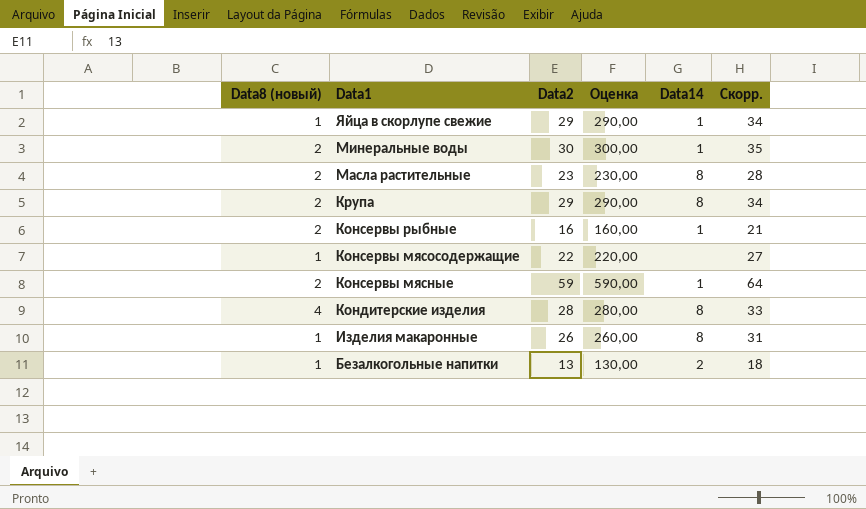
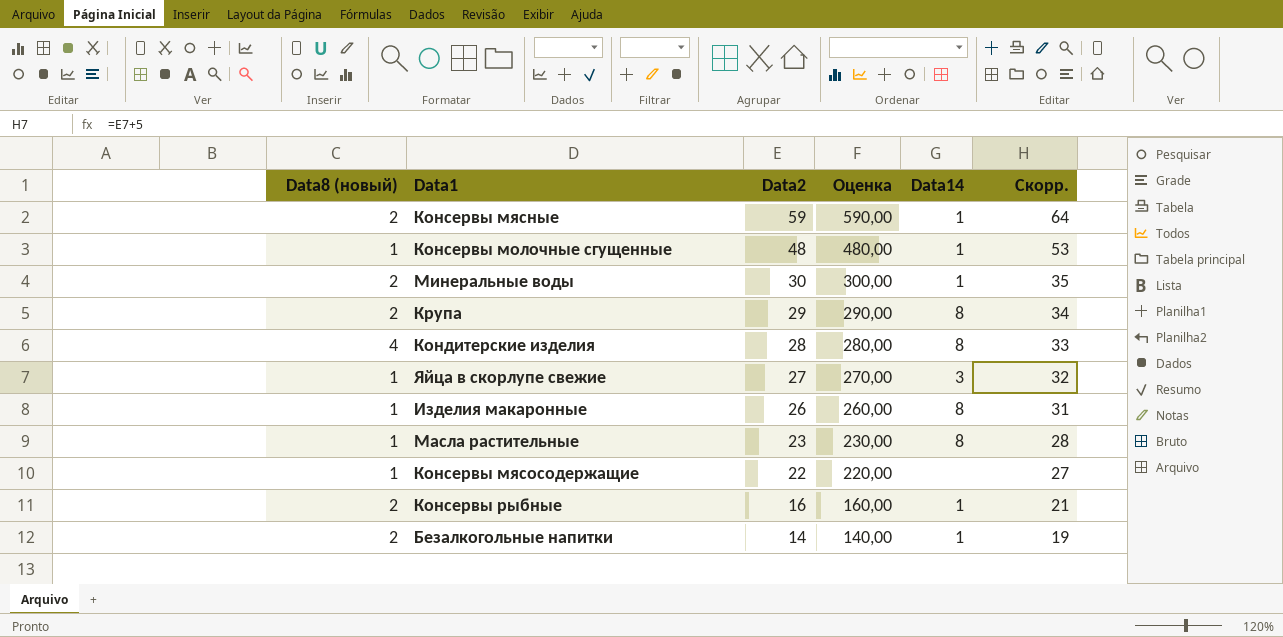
row order: Data1 descending -> Data2 descending
row Консервы молочные сгущенные: none -> 1 | 48 | 480,00 | 1 | 53
Яйца в скорлупе свежие | Data2: 29 -> 27
Яйца в скорлупе свежие | Оценка: 290,00 -> 270,00
Яйца в скорлупе свежие | Data14: 1 -> 3
Яйца в скорлупе свежие | Скорр.: 34 -> 32
Масла растительные | Data8 (новый): 2 -> 1
Безалкогольные напитки | Data8 (новый): 1 -> 2
Безалкогольные напитки | Data2: 13 -> 14
Безалкогольные напитки | Оценка: 130,00 -> 140,00
Безалкогольные напитки | Data14: 2 -> 1
Безалкогольные напитки | Скорр.: 18 -> 19

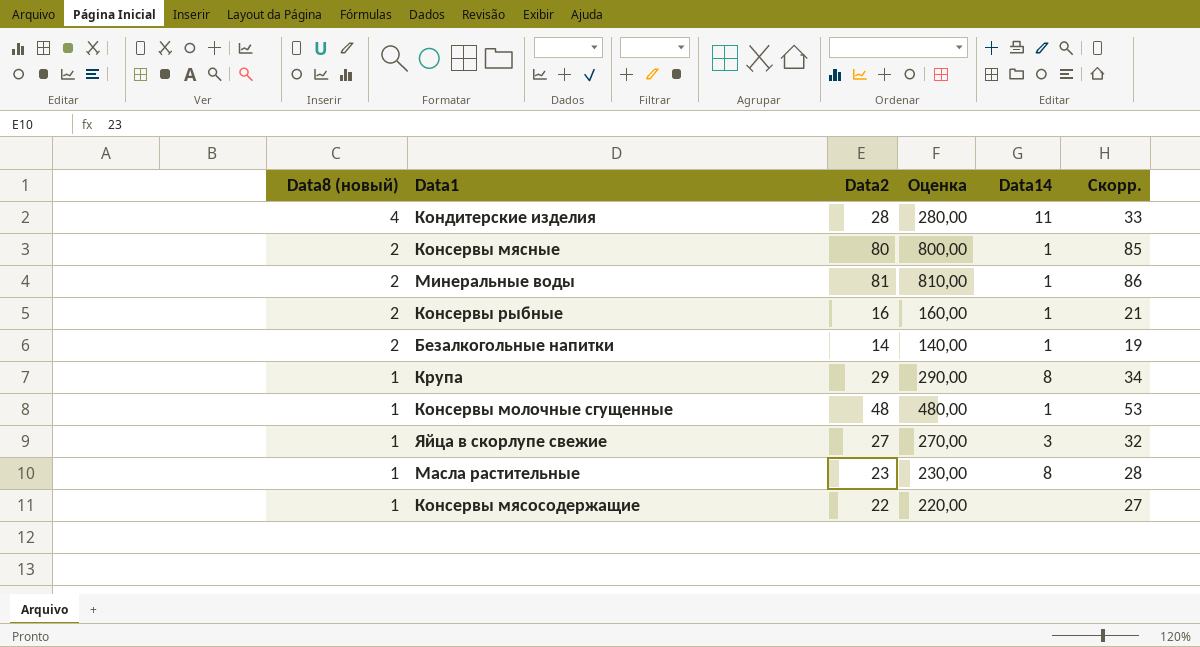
row order: Data2 descending -> Data8 (новый) descending
row Изделия макаронные: 1 | 26 | 260,00 | 8 | 31 -> none
Кондитерские изделия | Data14: 8 -> 11
Консервы мясные | Data2: 59 -> 80
Консервы мясные | Оценка: 590,00 -> 800,00
Консервы мясные | Скорр.: 64 -> 85
Минеральные воды | Data2: 30 -> 81
Минеральные воды | Оценка: 300,00 -> 810,00
Минеральные воды | Скорр.: 35 -> 86
Крупа | Data8 (новый): 2 -> 1

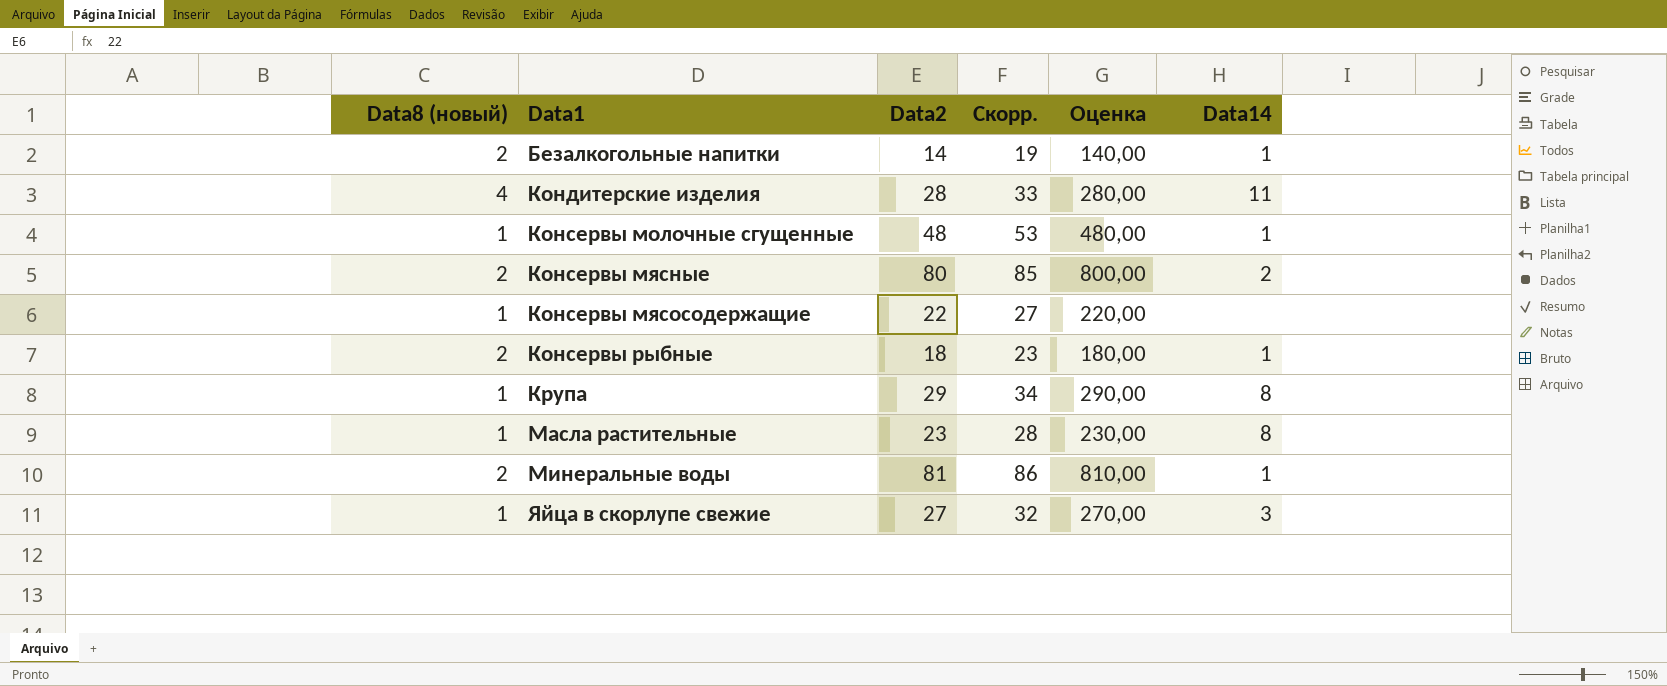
row order: Data8 (новый) descending -> Data1 ascending
column Скорр. | position: 6 -> 4
Консервы мясные | Data14: 1 -> 2
Консервы рыбные | Data2: 16 -> 18
Консервы рыбные | Скорр.: 21 -> 23
Консервы рыбные | Оценка: 160,00 -> 180,00

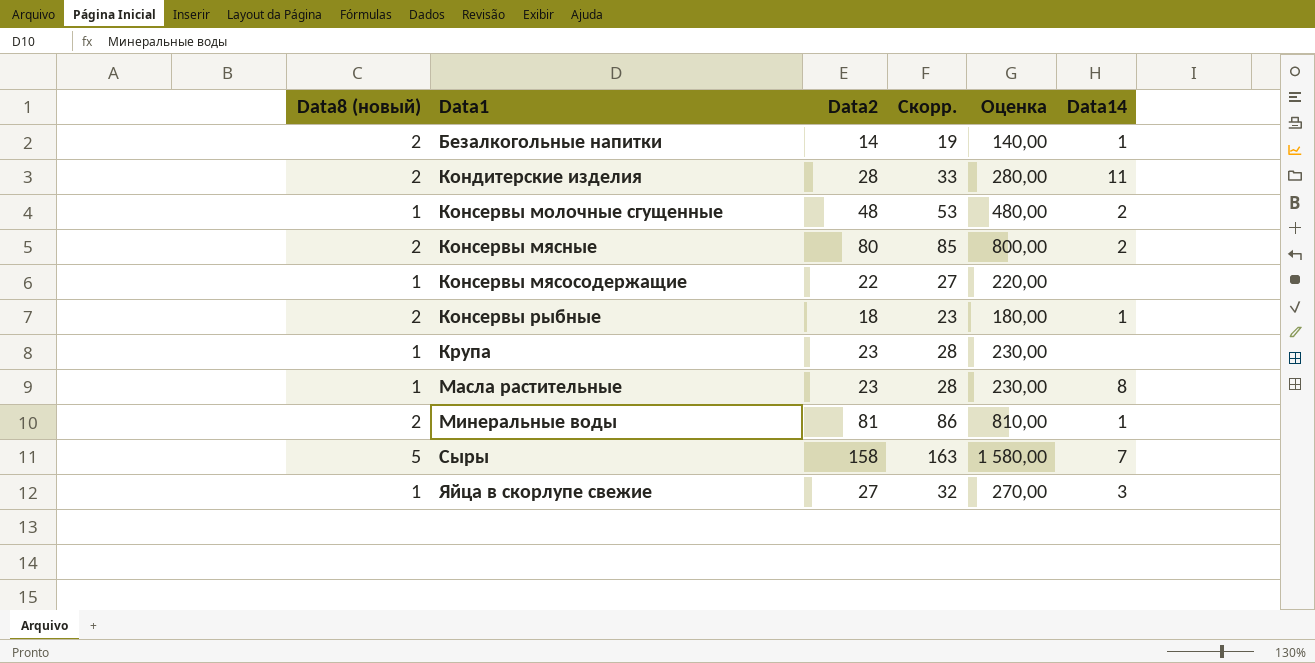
Кондитерские изделия | Data8 (новый): 4 -> 2
Консервы молочные сгущенные | Data14: 1 -> 2
Крупа | Data2: 29 -> 23
Крупа | Скорр.: 34 -> 28
Крупа | Оценка: 290,00 -> 230,00
Крупа | Data14: 8 -> none
row Сыры: none -> 5 | 158 | 163 | 1 580,00 | 7

